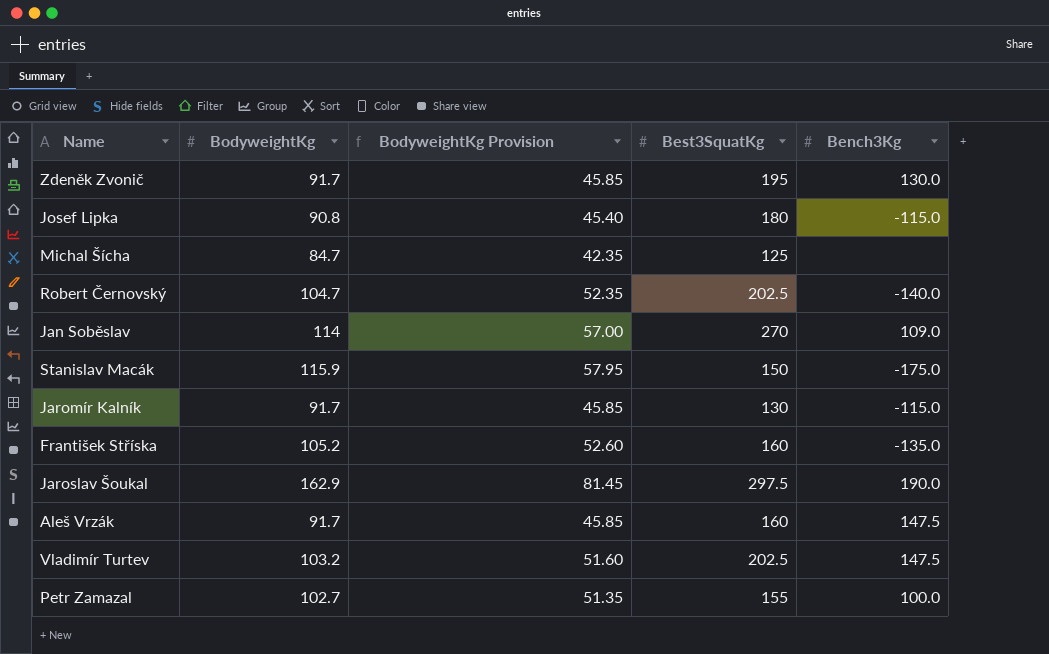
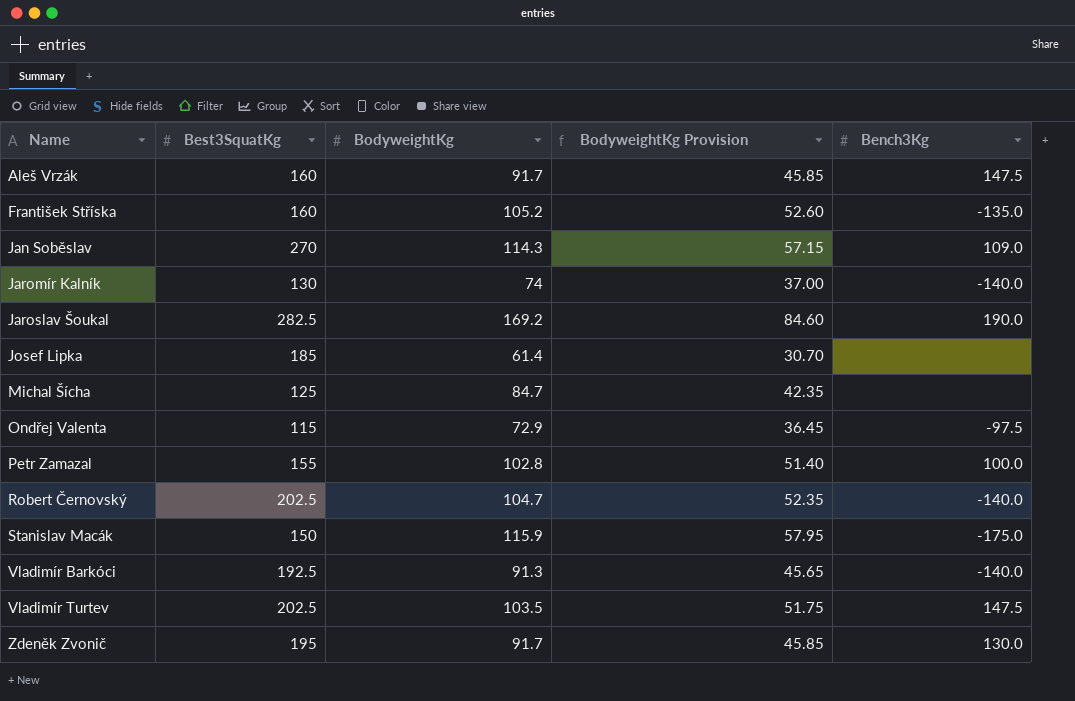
row order: none -> Name ascending
column Best3SquatKg | position: 4 -> 2
Jan Soběslav | BodyweightKg: 114 -> 114.3
Jan Soběslav | BodyweightKg Provision: 57.00 -> 57.15
Jaromír Kalník | BodyweightKg: 91.7 -> 74
Jaromír Kalník | BodyweightKg Provision: 45.85 -> 37.00
Jaromír Kalník | Bench3Kg: -115.0 -> -140.0
Jaroslav Šoukal | Best3SquatKg: 297.5 -> 282.5
Jaroslav Šoukal | BodyweightKg: 162.9 -> 169.2
Jaroslav Šoukal | BodyweightKg Provision: 81.45 -> 84.60
Josef Lipka | Best3SquatKg: 180 -> 185
Josef Lipka | BodyweightKg: 90.8 -> 61.4
Josef Lipka | BodyweightKg Provision: 45.40 -> 30.70
Josef Lipka | Bench3Kg: -115.0 -> none
row Ondřej Valenta: none -> 115 | 72.9 | 36.45 | -97.5
Petr Zamazal | BodyweightKg: 102.7 -> 102.8
Petr Zamazal | BodyweightKg Provision: 51.35 -> 51.40
row Vladimír Barkóci: none -> 192.5 | 91.3 | 45.65 | -140.0
Vladimír Turtev | BodyweightKg: 103.2 -> 103.5
Vladimír Turtev | BodyweightKg Provision: 51.60 -> 51.75

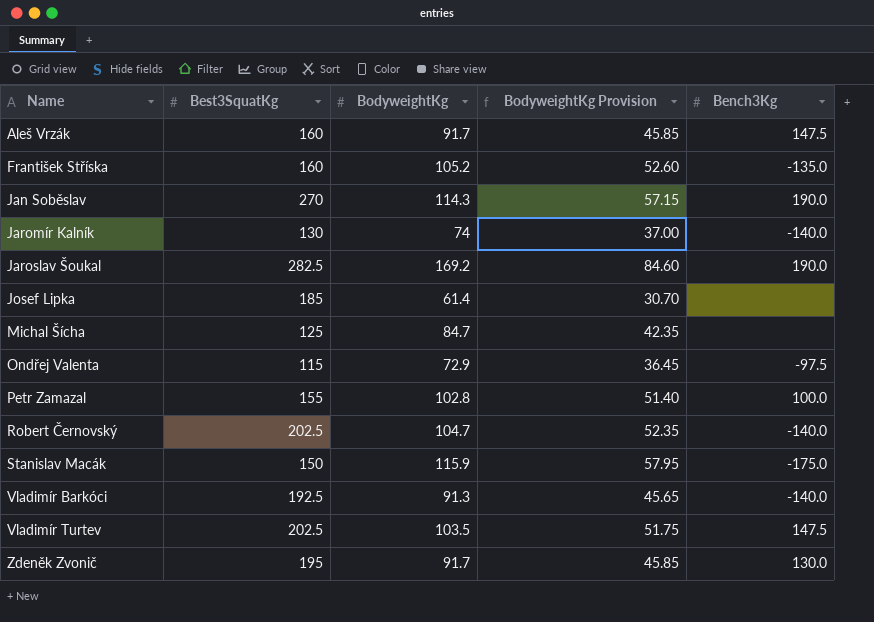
Jan Soběslav | Bench3Kg: 109.0 -> 190.0

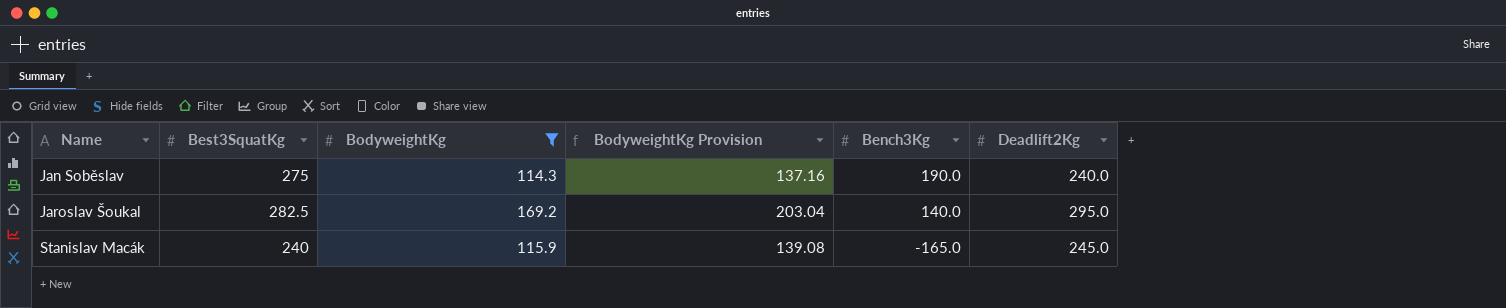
filter: none -> BodyweightKg >= 114.3
column BodyweightKg Provision | formula: [BodyweightKg] * 0.5 -> [BodyweightKg] * 1.2
column Deadlift2Kg | position: none -> 6
Jan Soběslav | Best3SquatKg: 270 -> 275
Jaroslav Šoukal | Bench3Kg: 190.0 -> 140.0
Stanislav Macák | Best3SquatKg: 150 -> 240
Stanislav Macák | Bench3Kg: -175.0 -> -165.0

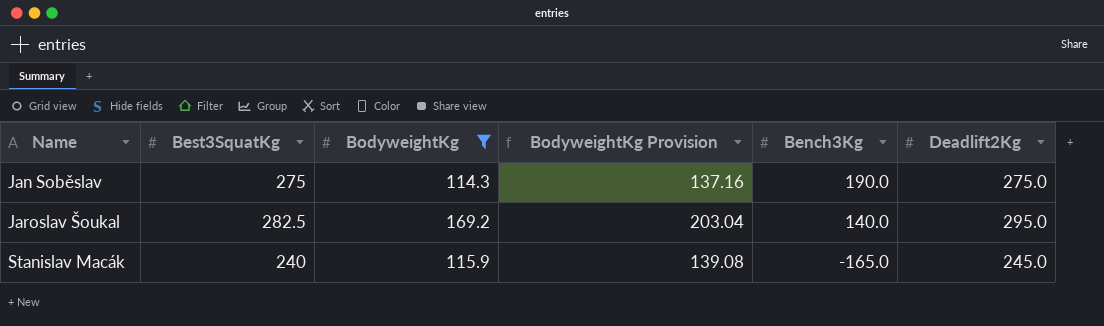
Jan Soběslav | Deadlift2Kg: 240.0 -> 275.0

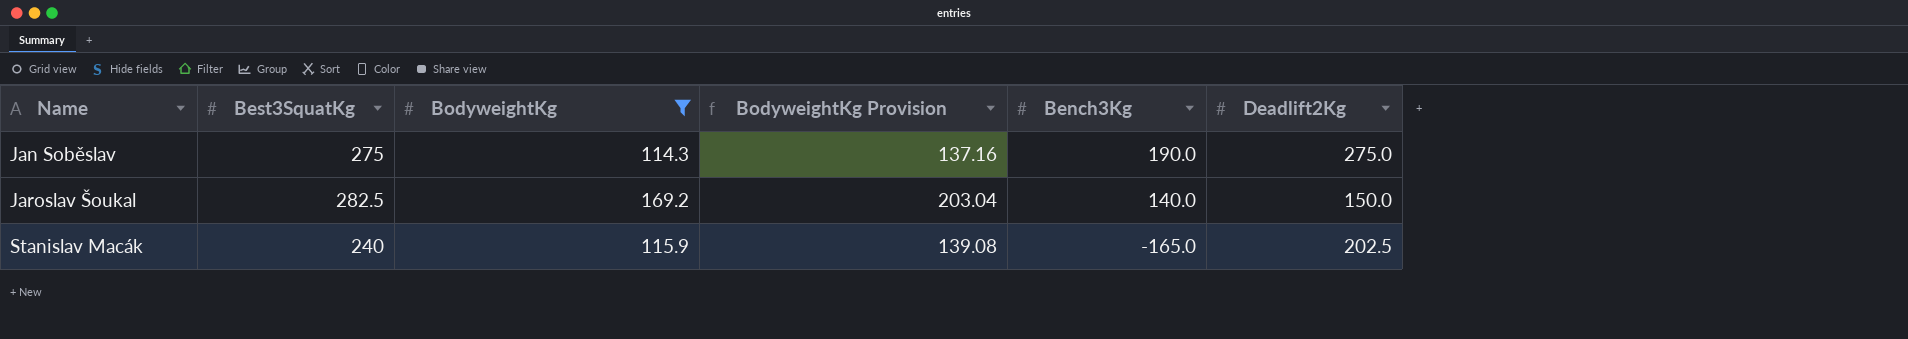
Jaroslav Šoukal | Deadlift2Kg: 295.0 -> 150.0
Stanislav Macák | Deadlift2Kg: 245.0 -> 202.5

